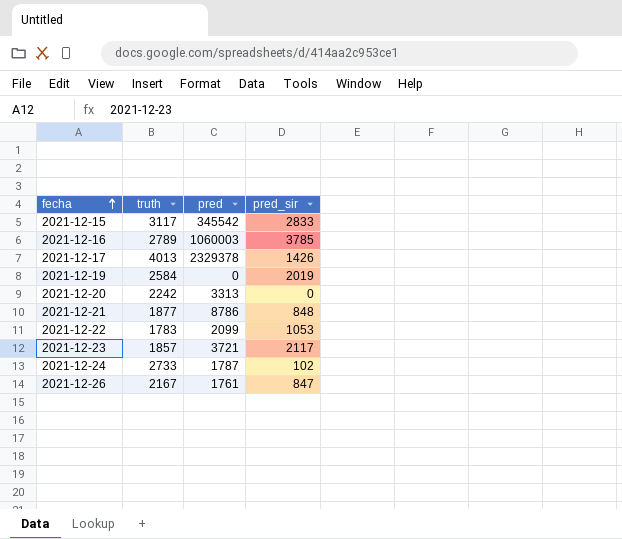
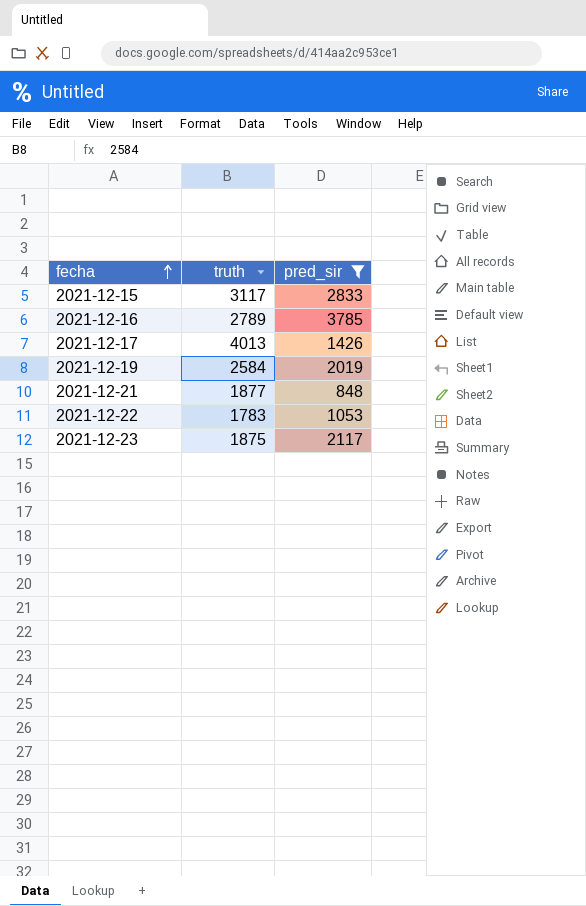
filter: none -> pred_sir >= 848
column pred | position: 3 -> none
2021-12-23 | truth: 1857 -> 1875

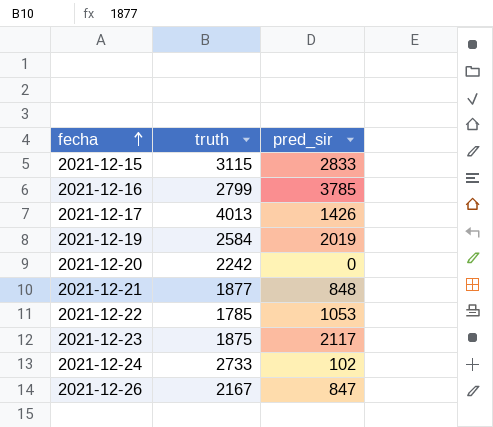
filter: pred_sir >= 848 -> none
2021-12-15 | truth: 3117 -> 3115
2021-12-16 | truth: 2789 -> 2799
2021-12-22 | truth: 1783 -> 1785

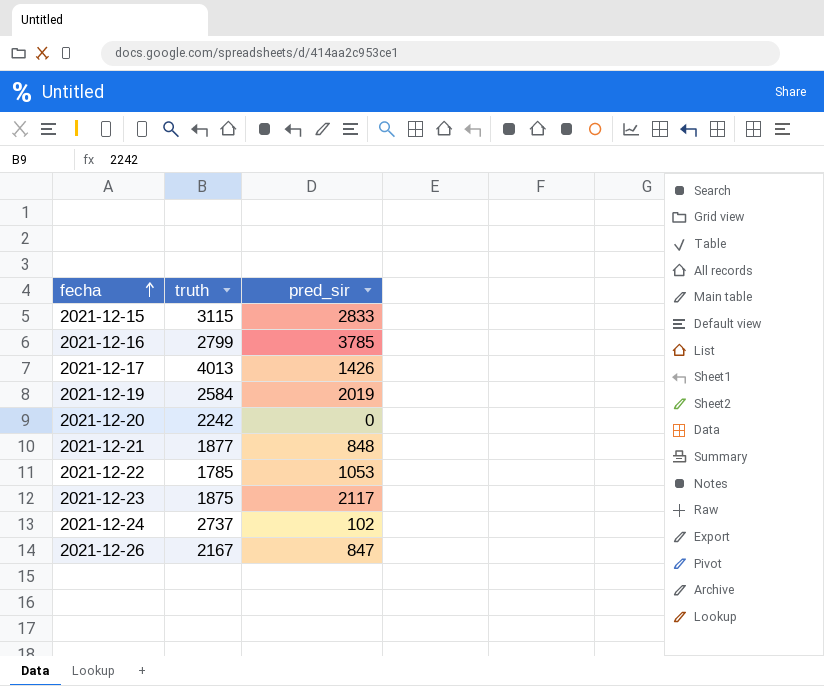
2021-12-24 | truth: 2733 -> 2737

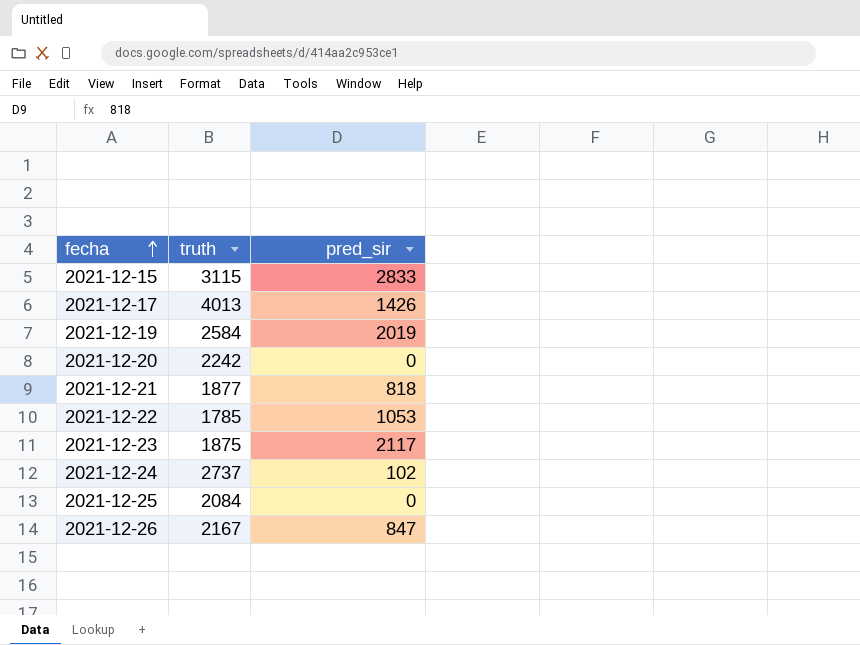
row 2021-12-16: 2799 | 3785 -> none
2021-12-21 | pred_sir: 848 -> 818
row 2021-12-25: none -> 2084 | 0

